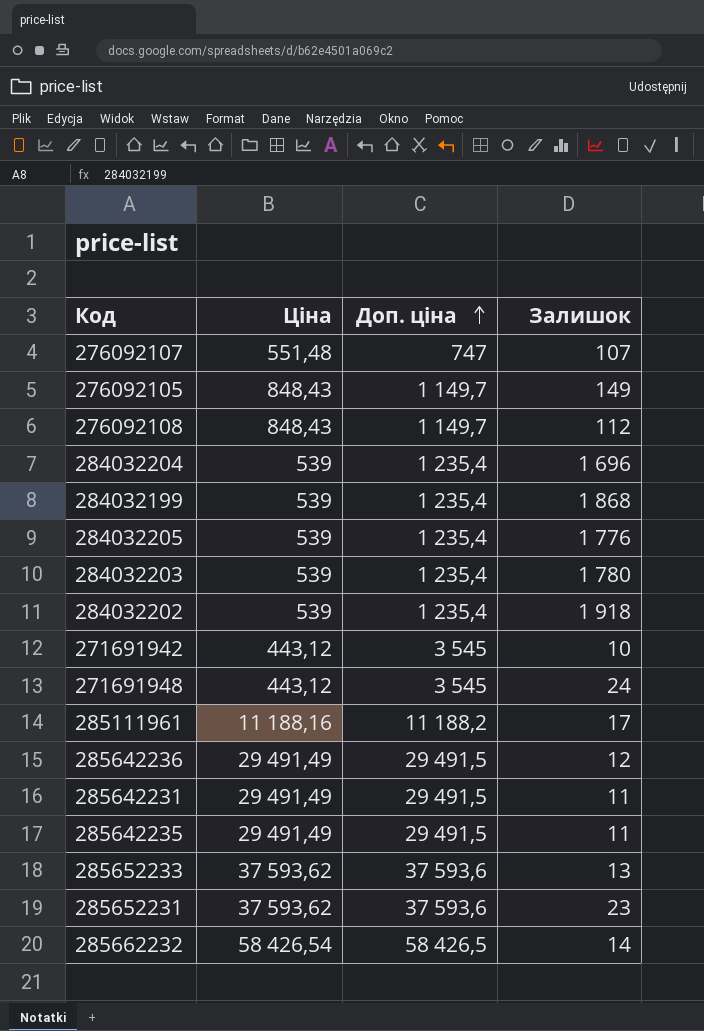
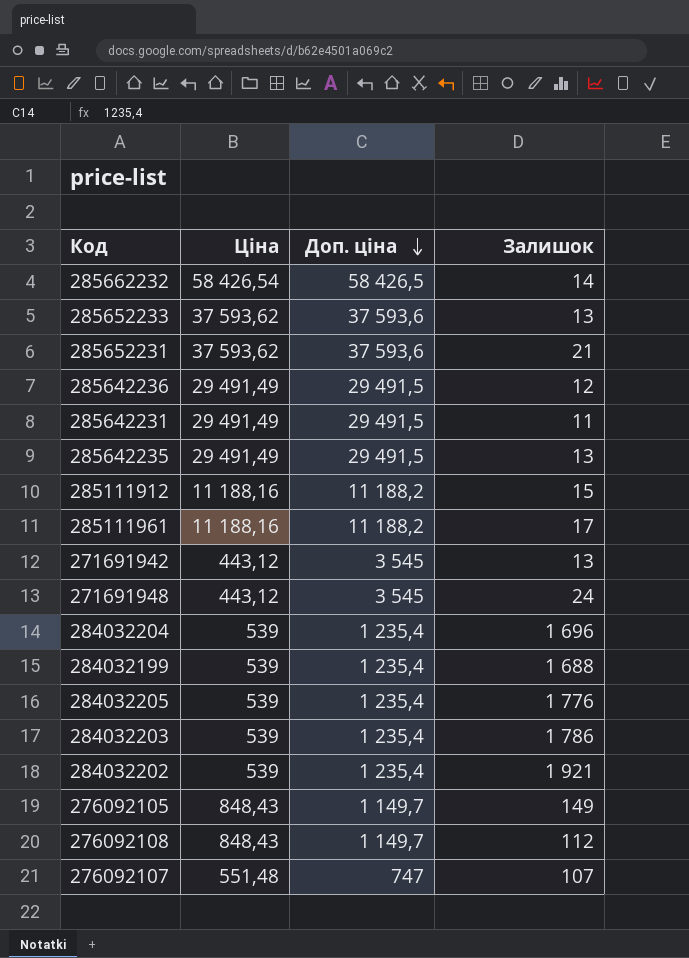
row order: Доп. ціна ascending -> Доп. ціна descending
285652231 | Залишок: 23 -> 21
285642235 | Залишок: 11 -> 13
row 285111912: none -> 11 188,16 | 11 188,2 | 15
271691942 | Залишок: 10 -> 13
284032199 | Залишок: 1 868 -> 1 688
284032203 | Залишок: 1 780 -> 1 786
284032202 | Залишок: 1 918 -> 1 921

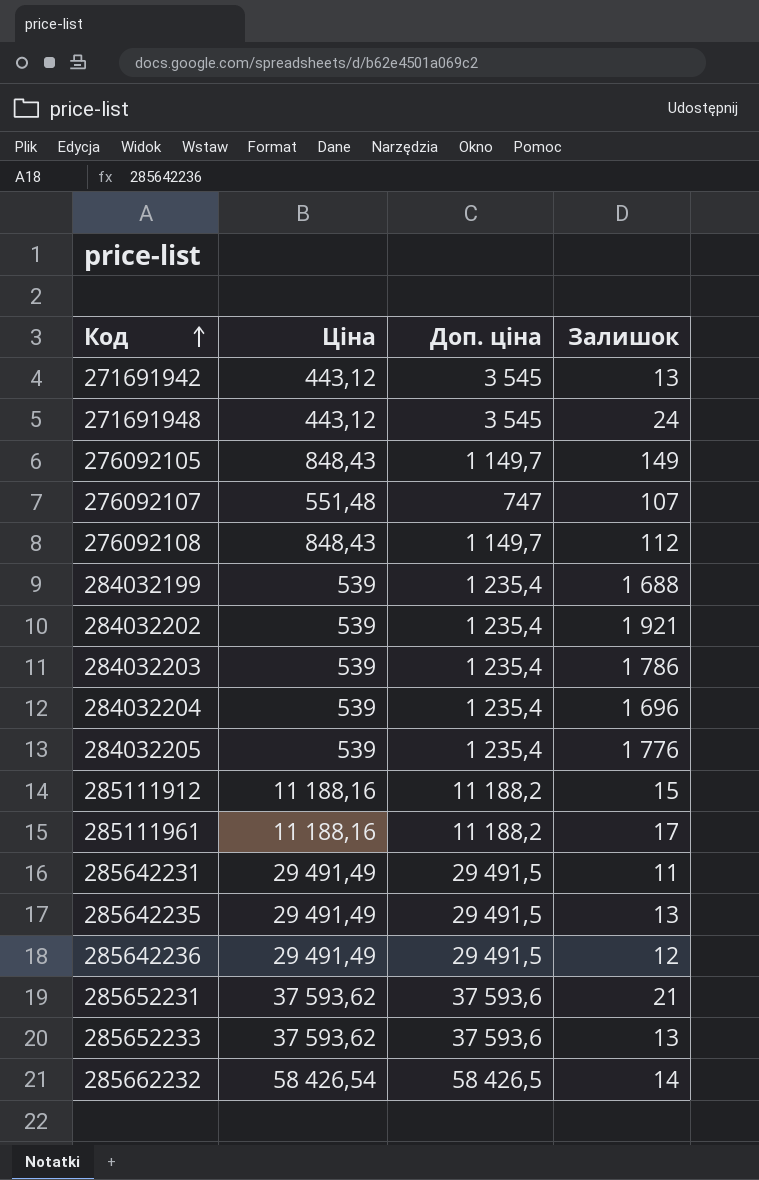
row order: Доп. ціна descending -> Код ascending

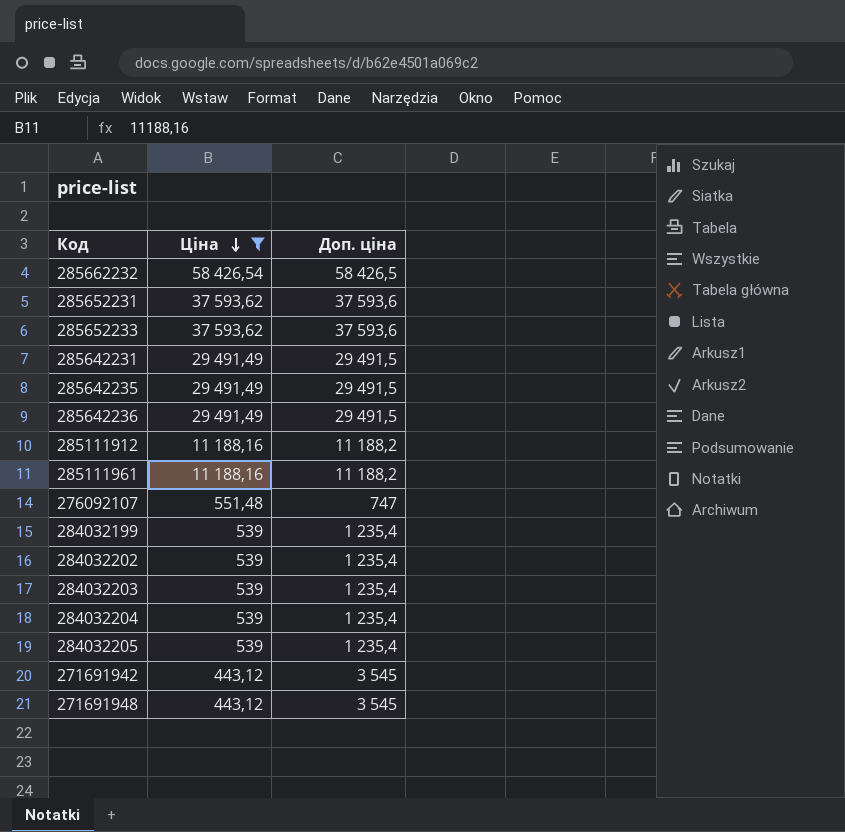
filter: none -> Ціна != 848,43
row order: Код ascending -> Ціна descending
column Залишок | position: 4 -> none

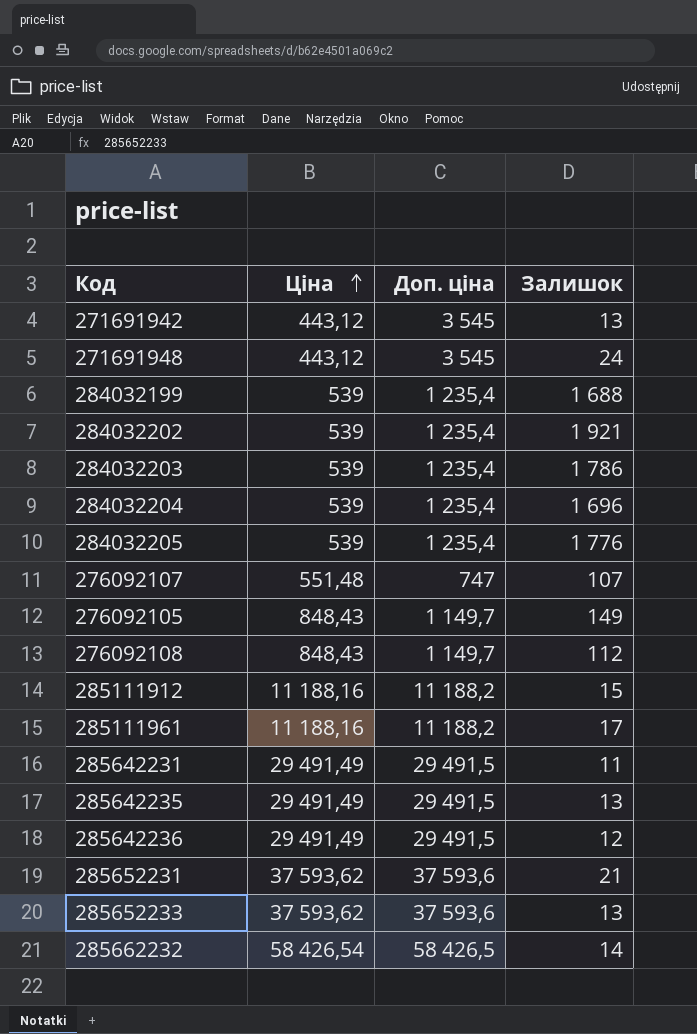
filter: Ціна != 848,43 -> none
row order: Ціна descending -> Ціна ascending
column Залишок | position: none -> 4

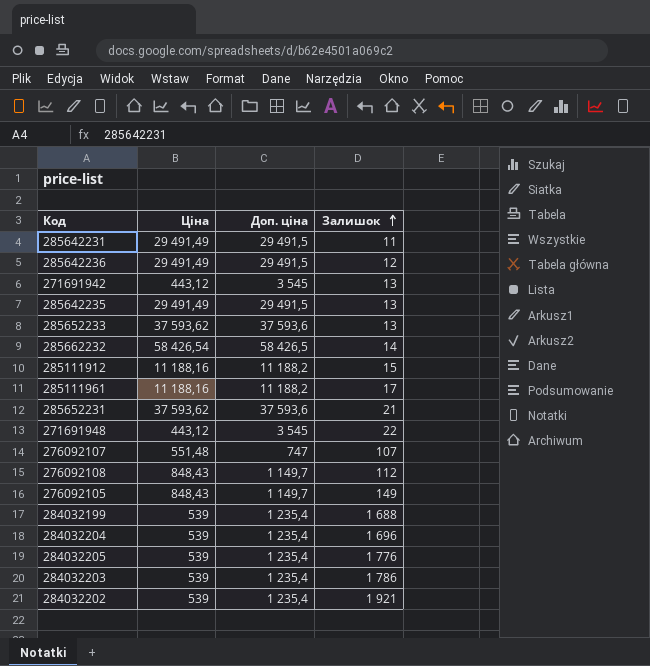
row order: Ціна ascending -> Залишок ascending
271691948 | Залишок: 24 -> 22

